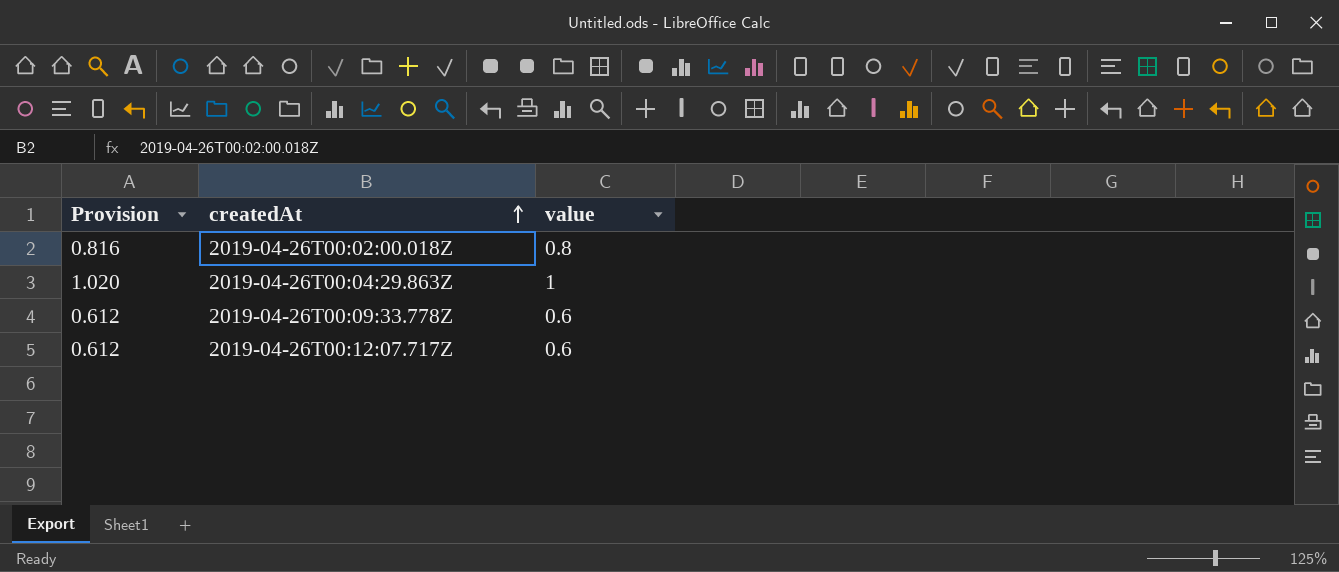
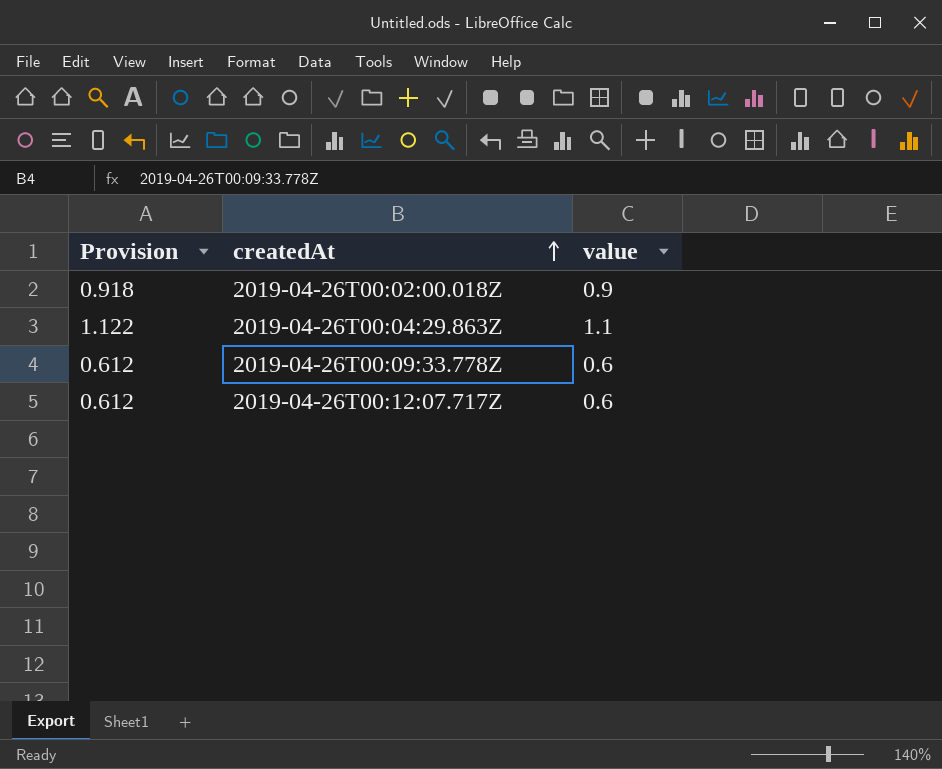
2019-04-26T00:02:00.018Z | Provision: 0.816 -> 0.918
2019-04-26T00:02:00.018Z | value: 0.8 -> 0.9
2019-04-26T00:04:29.863Z | Provision: 1.020 -> 1.122
2019-04-26T00:04:29.863Z | value: 1 -> 1.1

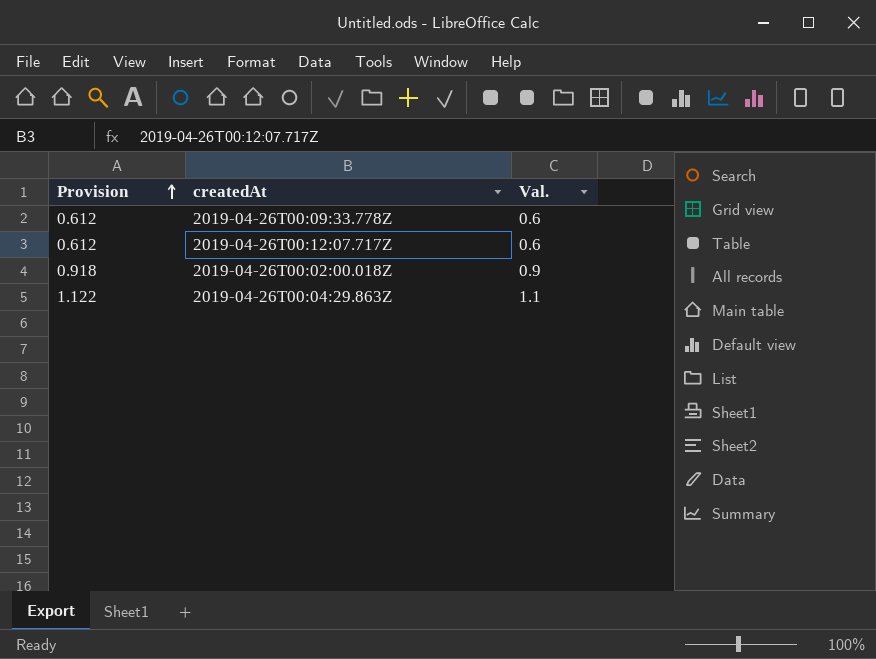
row order: createdAt ascending -> Provision ascending
column name: value -> Val.

